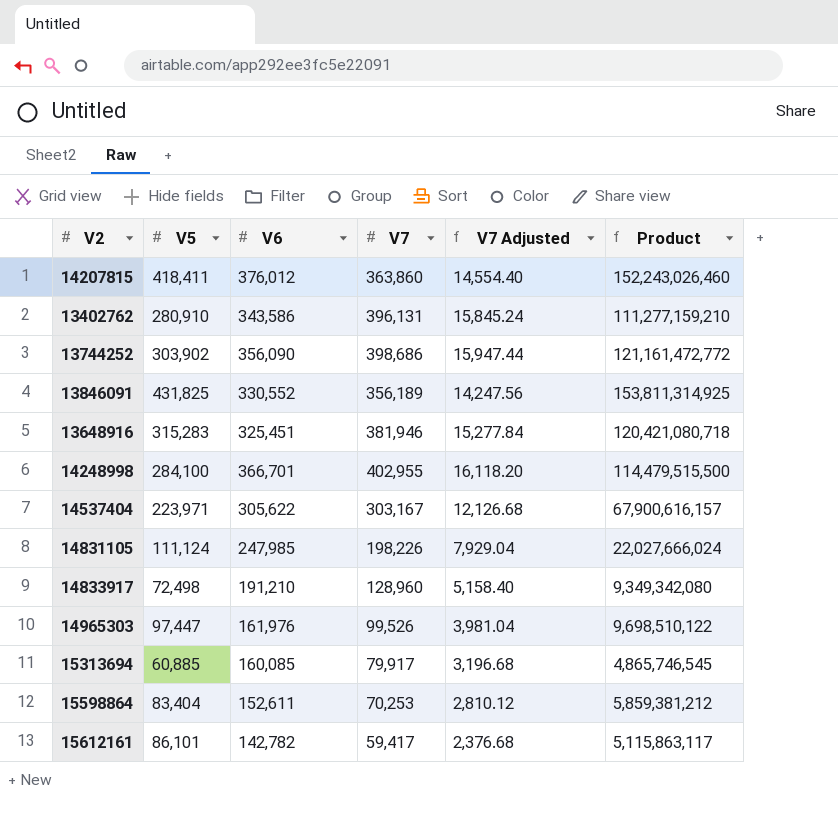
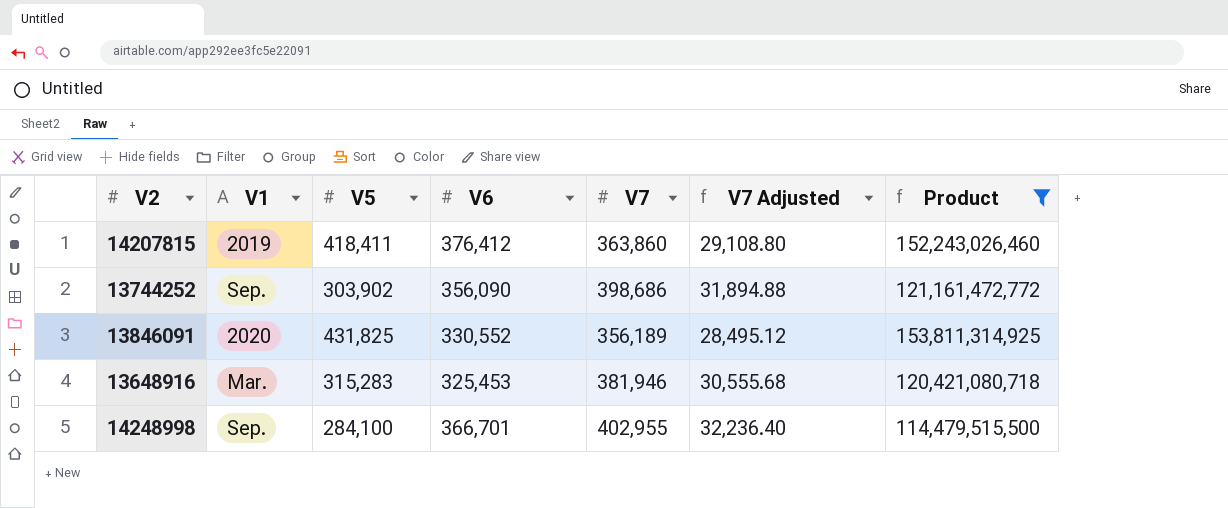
filter: none -> Product >= 114,479,515,500
column V1 | position: none -> 2
column V7 Adjusted | formula: [V7] * 0.04 -> [V7] * 0.08
14207815 | V6: 376,012 -> 376,412
13648916 | V6: 325,451 -> 325,453

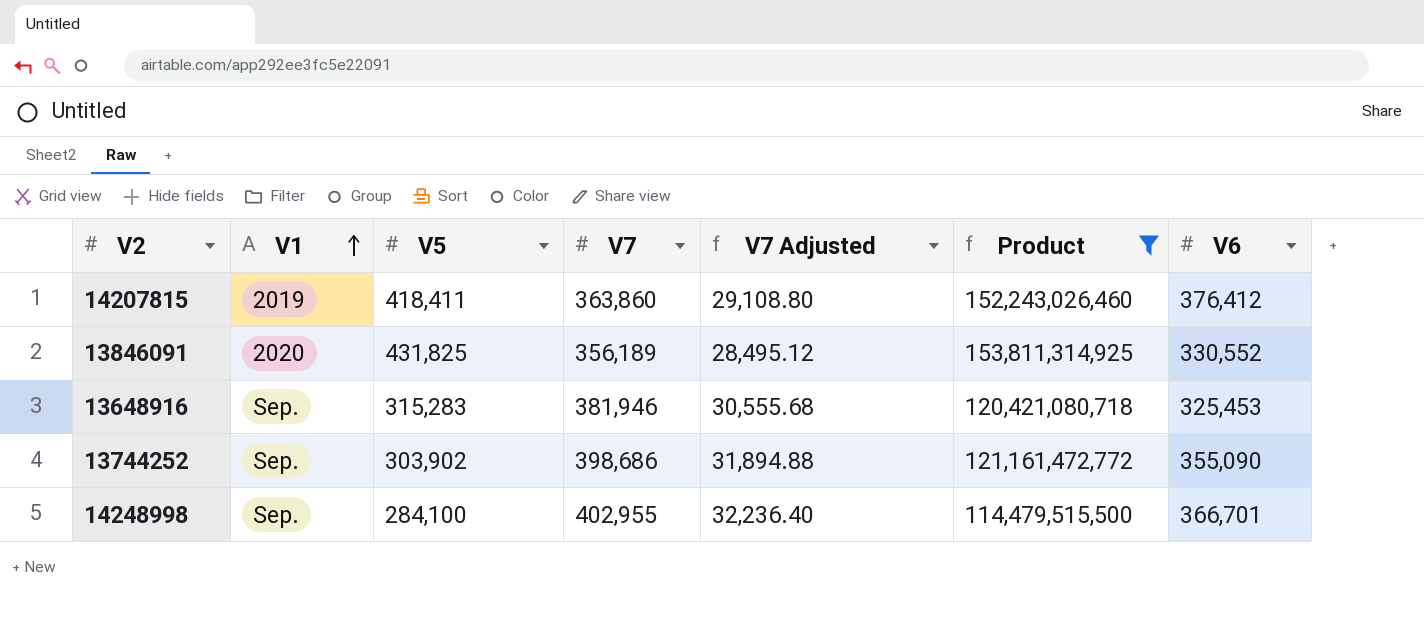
row order: none -> V1 ascending
column V6 | position: 4 -> 7
13648916 | V1: Mar. -> Sep.
13744252 | V6: 356,090 -> 355,090

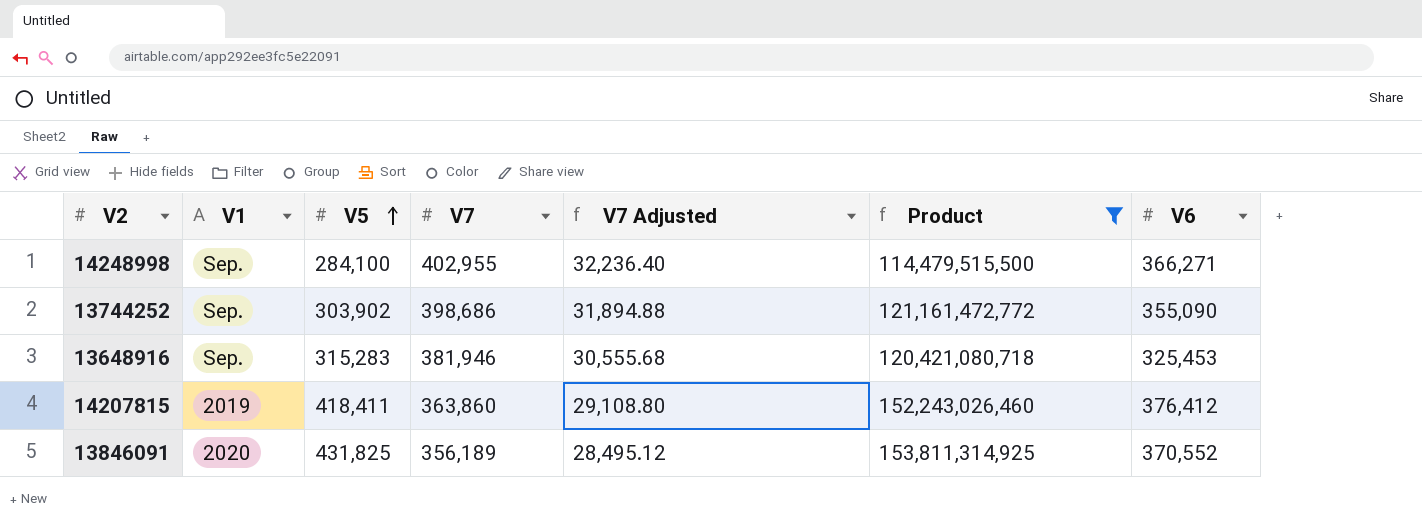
row order: V1 ascending -> V5 ascending
14248998 | V6: 366,701 -> 366,271
13846091 | V6: 330,552 -> 370,552

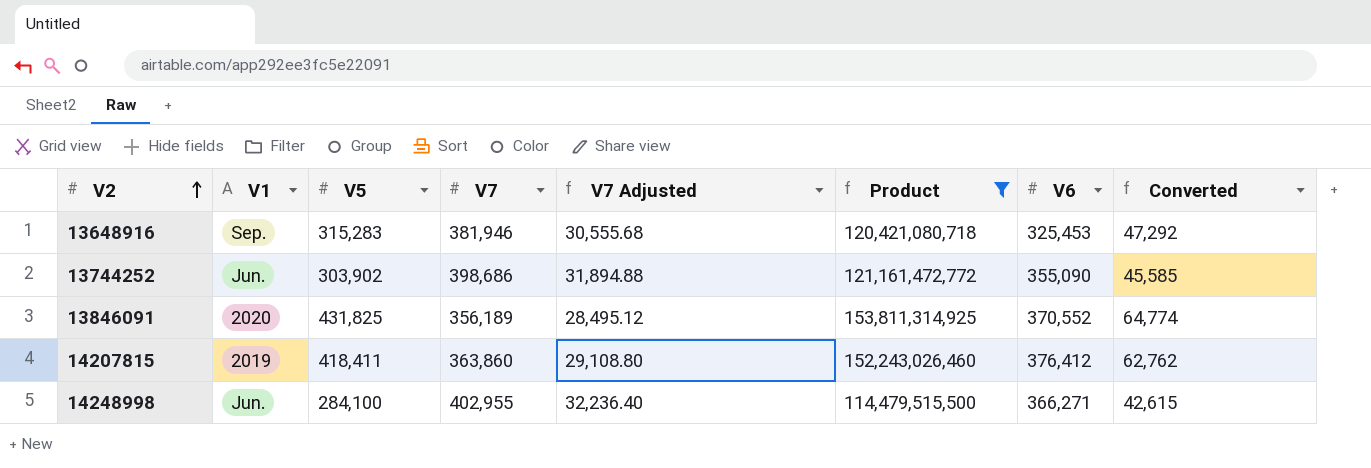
row order: V5 ascending -> V2 ascending
column Converted | formula: none -> [V5] * 0.15
13744252 | V1: Sep. -> Jun.
14248998 | V1: Sep. -> Jun.

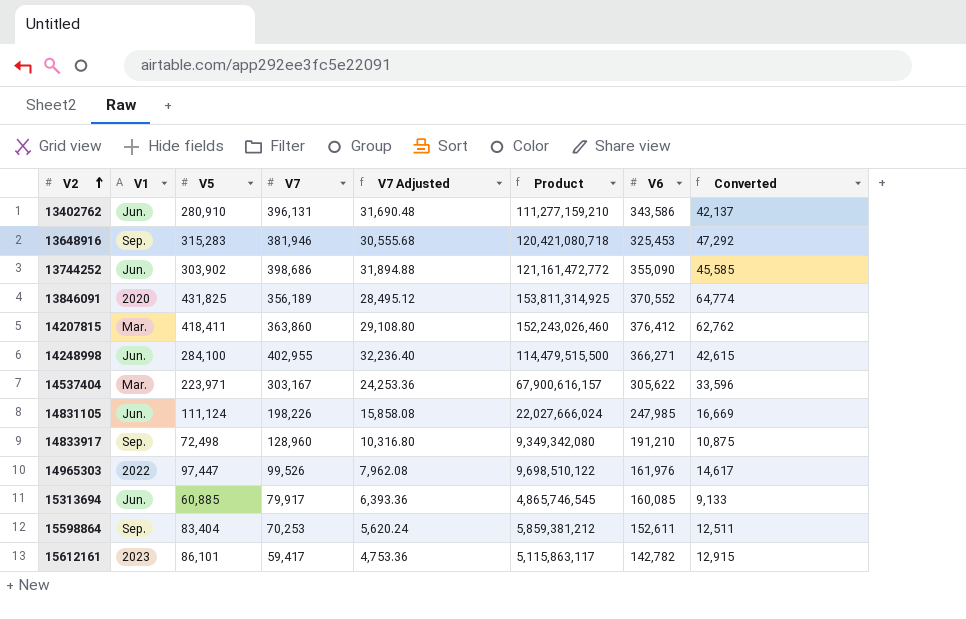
filter: Product >= 114,479,515,500 -> none
14207815 | V1: 2019 -> Mar.

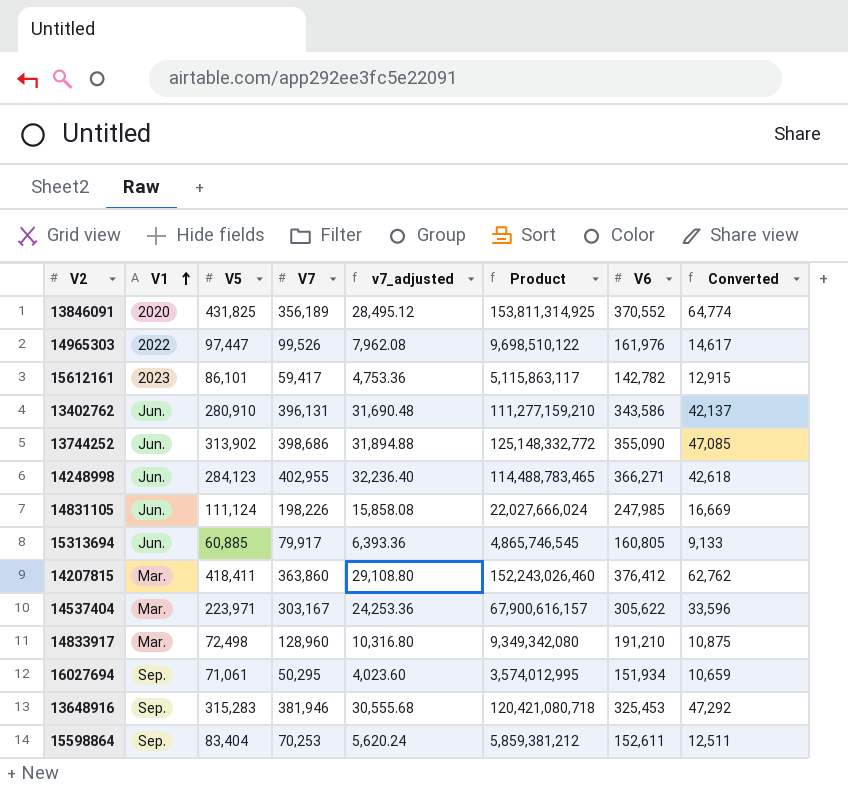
row order: V2 ascending -> V1 ascending
column name: V7 Adjusted -> v7_adjusted
13744252 | V5: 303,902 -> 313,902
13744252 | Product: 121,161,472,772 -> 125,148,332,772
13744252 | Converted: 45,585 -> 47,085
14248998 | V5: 284,100 -> 284,123
14248998 | Product: 114,479,515,500 -> 114,488,783,465
14248998 | Converted: 42,615 -> 42,618
15313694 | V6: 160,085 -> 160,805
14833917 | V1: Sep. -> Mar.
row 16027694: none -> Sep. | 71,061 | 50,295 | 4,023.60 | 3,574,012,995 | 151,934 | 10,659

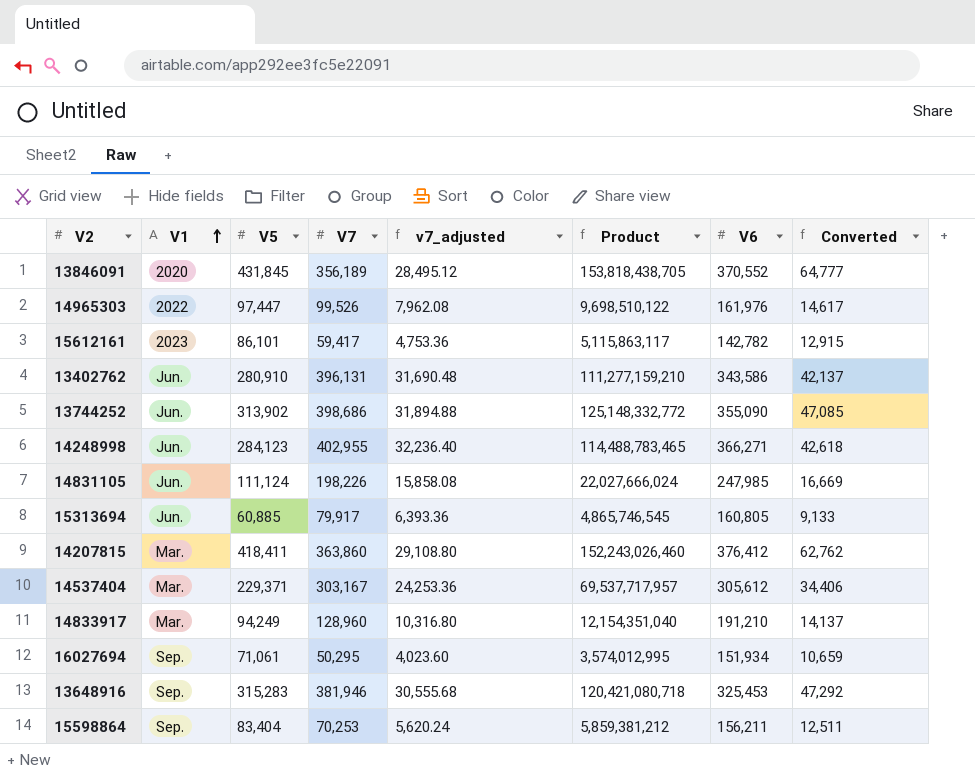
13846091 | V5: 431,825 -> 431,845
13846091 | Product: 153,811,314,925 -> 153,818,438,705
13846091 | Converted: 64,774 -> 64,777
14537404 | V5: 223,971 -> 229,371
14537404 | Product: 67,900,616,157 -> 69,537,717,957
14537404 | V6: 305,622 -> 305,612
14537404 | Converted: 33,596 -> 34,406
14833917 | V5: 72,498 -> 94,249
14833917 | Product: 9,349,342,080 -> 12,154,351,040
14833917 | Converted: 10,875 -> 14,137
15598864 | V6: 152,611 -> 156,211

